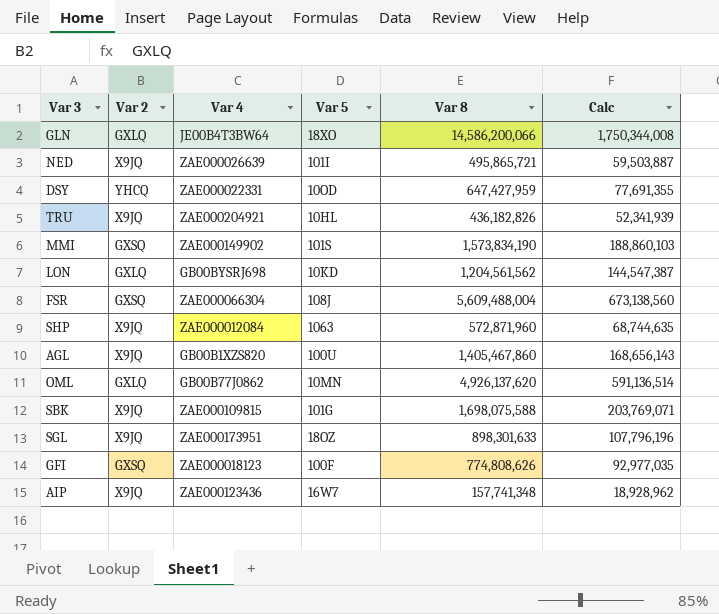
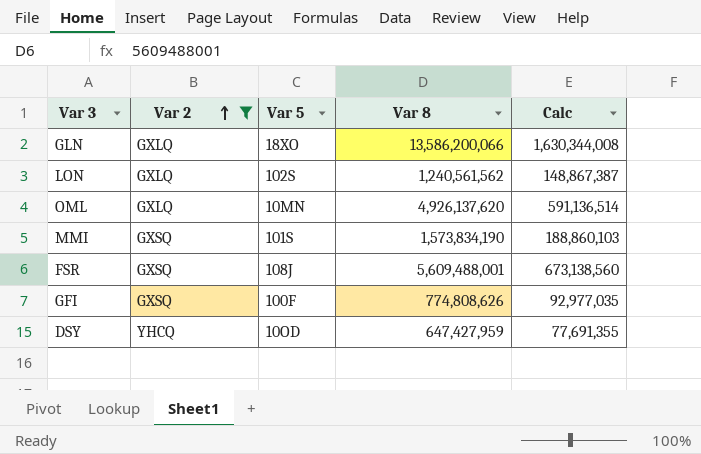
filter: none -> Var 2 != X9JQ
row order: none -> Var 2 ascending
column Var 4 | position: 3 -> none
GLN | Var 8: 14,586,200,066 -> 13,586,200,066
GLN | Calc: 1,750,344,008 -> 1,630,344,008
LON | Var 5: 10KD -> 102S
LON | Var 8: 1,204,561,562 -> 1,240,561,562
LON | Calc: 144,547,387 -> 148,867,387
FSR | Var 8: 5,609,488,004 -> 5,609,488,001

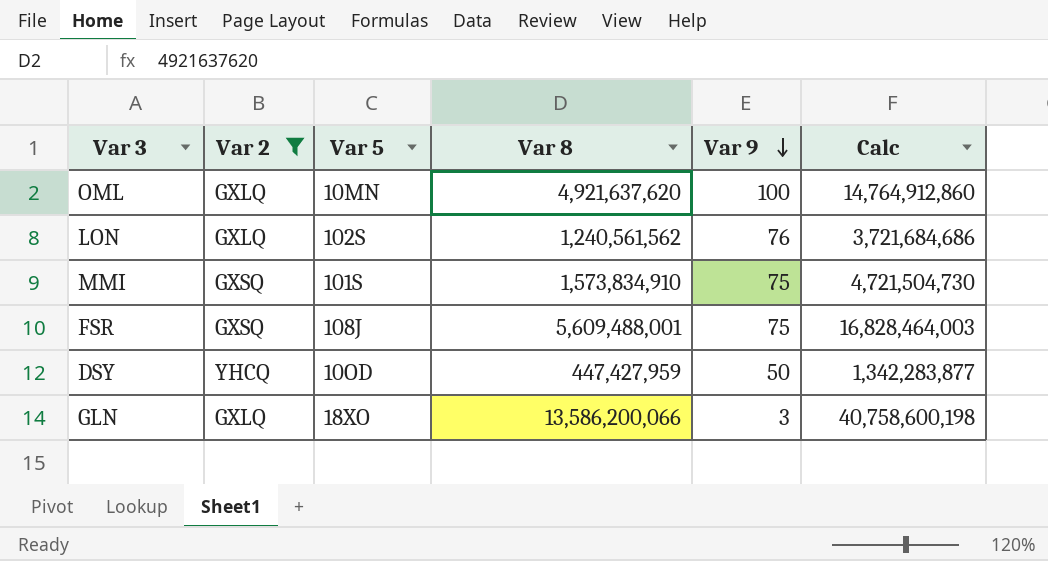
row order: Var 2 ascending -> Var 9 descending
column Var 9 | position: none -> 5
column Calc | formula: [Var 8] * 0.12 -> [Var 8] * 3
row GFI: GXSQ | 100F | 774,808,626 | 92,977,035 -> none
OML | Var 8: 4,926,137,620 -> 4,921,637,620
MMI | Var 8: 1,573,834,190 -> 1,573,834,910
DSY | Var 8: 647,427,959 -> 447,427,959

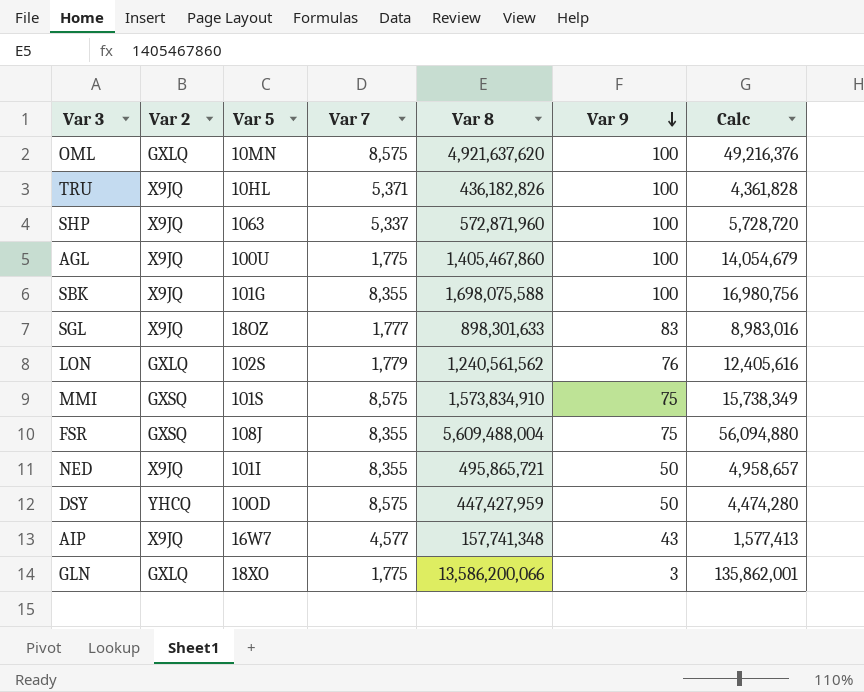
filter: Var 2 != X9JQ -> none
column Var 7 | position: none -> 4
column Calc | formula: [Var 8] * 3 -> [Var 8] * 0.01
FSR | Var 8: 5,609,488,001 -> 5,609,488,004

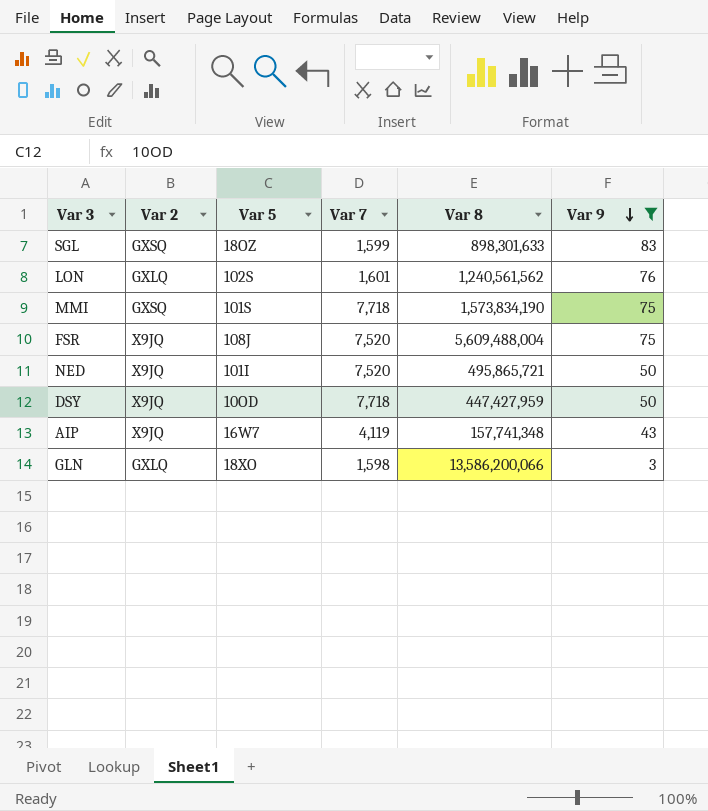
filter: none -> Var 9 != 100
column Calc | formula: [Var 8] * 0.01 -> none
SGL | Var 2: X9JQ -> GXSQ
SGL | Var 7: 1,777 -> 1,599
LON | Var 7: 1,779 -> 1,601
MMI | Var 7: 8,575 -> 7,718
MMI | Var 8: 1,573,834,910 -> 1,573,834,190
FSR | Var 2: GXSQ -> X9JQ
FSR | Var 7: 8,355 -> 7,520
NED | Var 7: 8,355 -> 7,520
DSY | Var 2: YHCQ -> X9JQ
DSY | Var 7: 8,575 -> 7,718
AIP | Var 7: 4,577 -> 4,119
GLN | Var 7: 1,775 -> 1,598

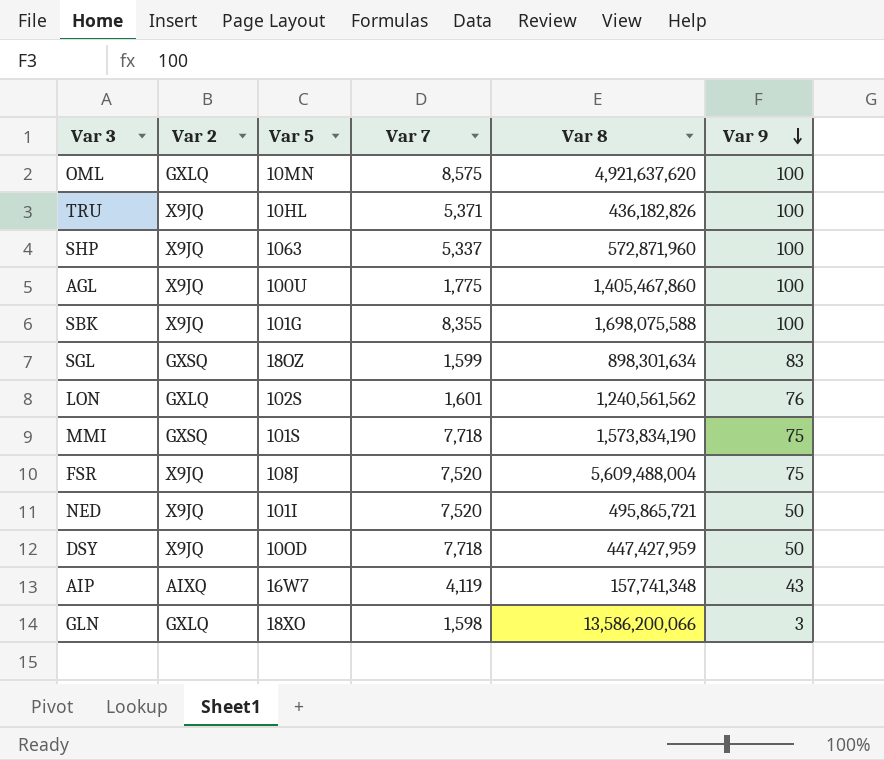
filter: Var 9 != 100 -> none
SGL | Var 8: 898,301,633 -> 898,301,634
AIP | Var 2: X9JQ -> AIXQ

